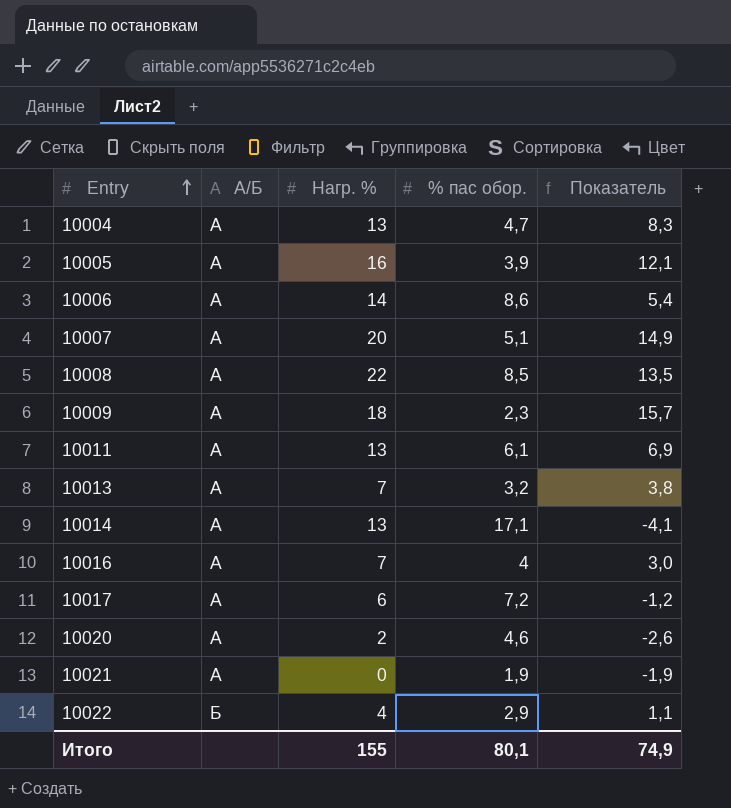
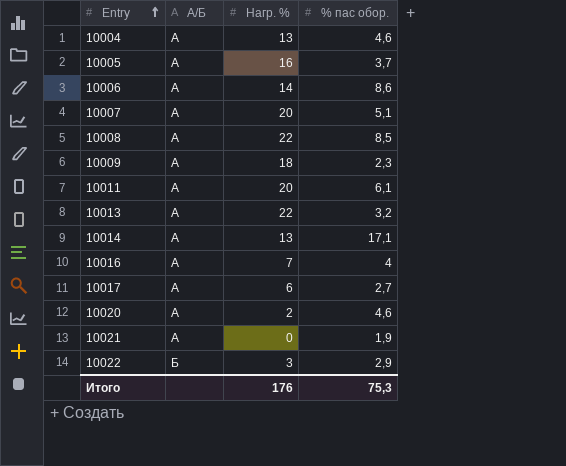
column Показатель | formula: [Нагр. %] - [% пас обор.] -> none
10004 | % пас обор.: 4,7 -> 4,6
10005 | % пас обор.: 3,9 -> 3,7
10011 | Нагр. %: 13 -> 20
10013 | Нагр. %: 7 -> 22
10017 | % пас обор.: 7,2 -> 2,7
10022 | Нагр. %: 4 -> 3
Итого | Нагр. %: 155 -> 176
Итого | % пас обор.: 80,1 -> 75,3

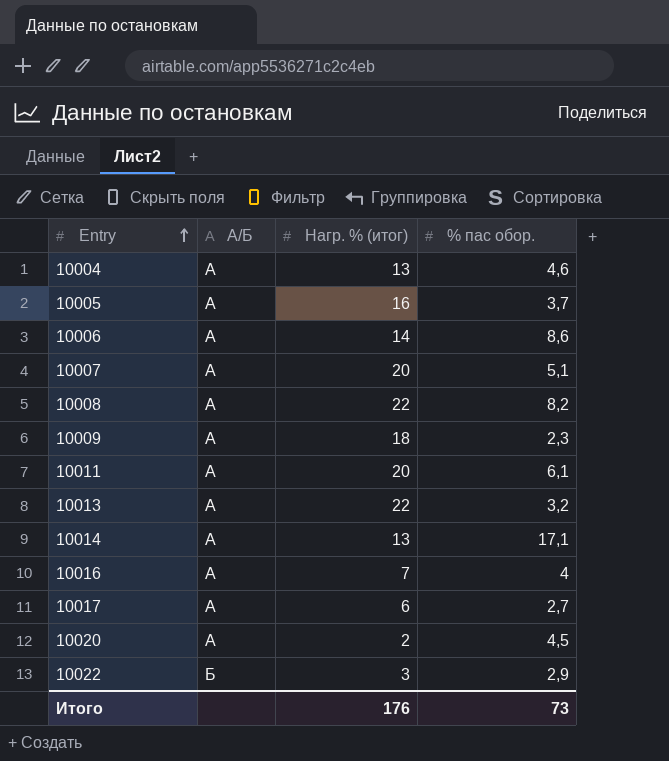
column name: Нагр. % -> Нагр. % (итог)
row 10021: А | 0 | 1,9 -> none
10008 | % пас обор.: 8,5 -> 8,2
10020 | % пас обор.: 4,6 -> 4,5
Итого | % пас обор.: 75,3 -> 73

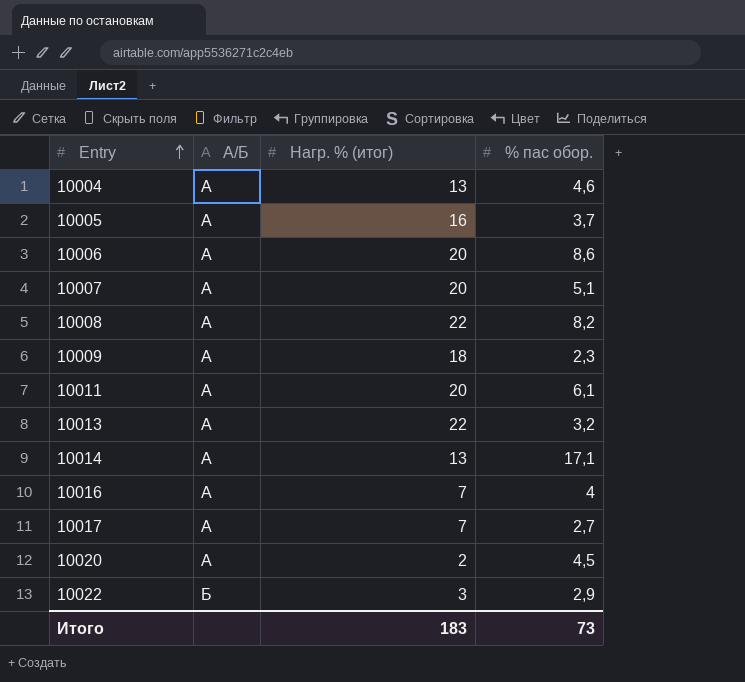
10006 | Нагр. % (итог): 14 -> 20
10017 | Нагр. % (итог): 6 -> 7
Итого | Нагр. % (итог): 176 -> 183

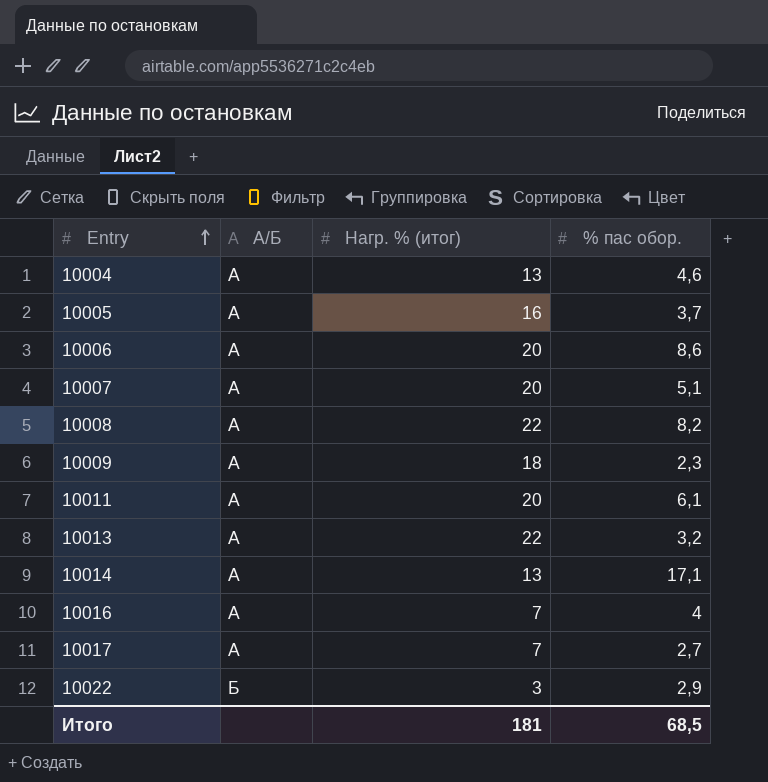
row 10020: А | 2 | 4,5 -> none
Итого | Нагр. % (итог): 183 -> 181
Итого | % пас обор.: 73 -> 68,5

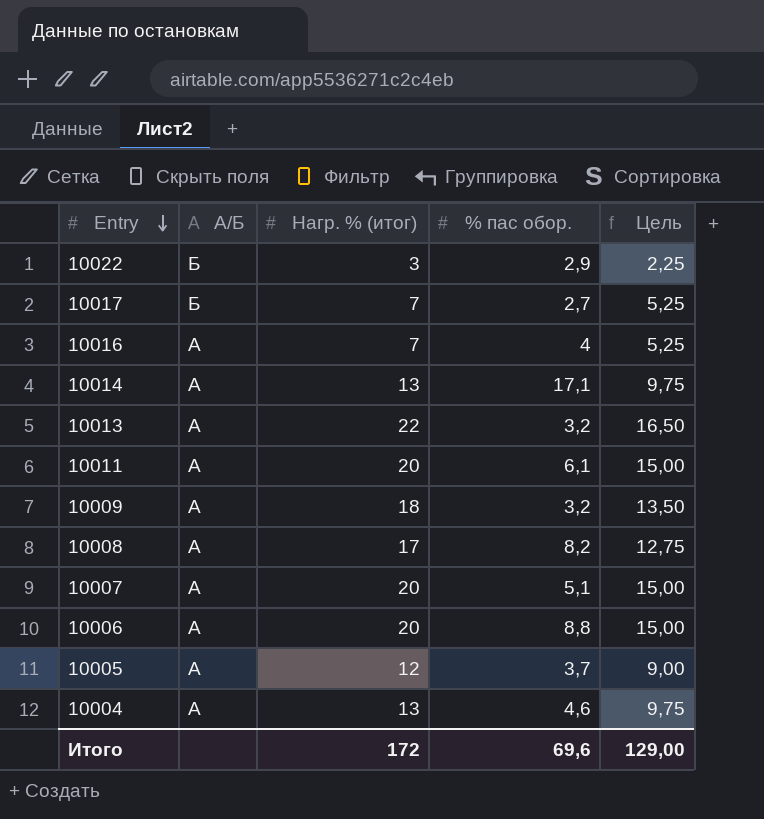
row order: Entry ascending -> Entry descending
column Цель | formula: none -> [Нагр. % (итог)] * 0,75
10017 | А/Б: А -> Б
10009 | % пас обор.: 2,3 -> 3,2
10008 | Нагр. % (итог): 22 -> 17
10006 | % пас обор.: 8,6 -> 8,8
10005 | Нагр. % (итог): 16 -> 12
Итого | Нагр. % (итог): 181 -> 172
Итого | % пас обор.: 68,5 -> 69,6

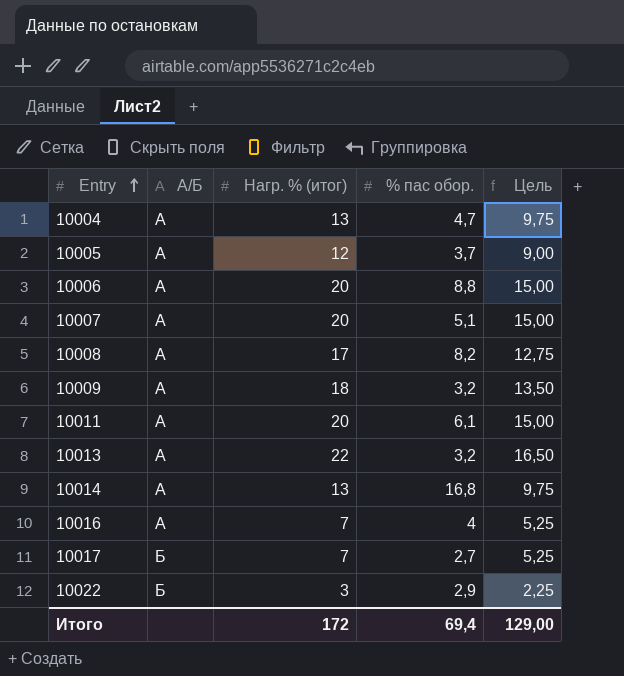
row order: Entry descending -> Entry ascending
10004 | % пас обор.: 4,6 -> 4,7
10014 | % пас обор.: 17,1 -> 16,8
Итого | % пас обор.: 69,6 -> 69,4

